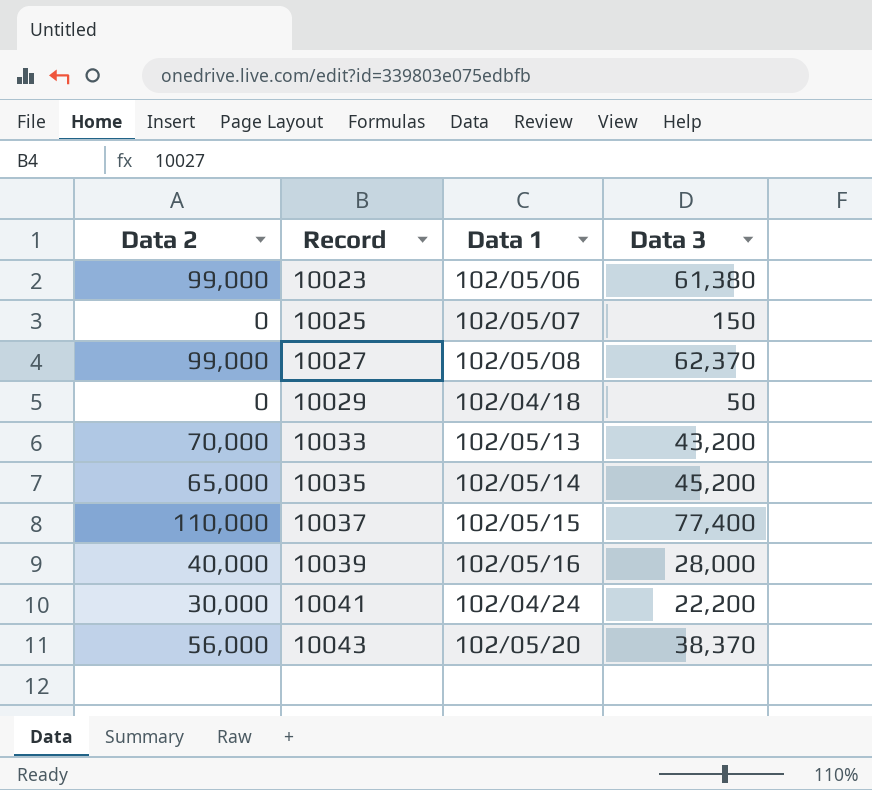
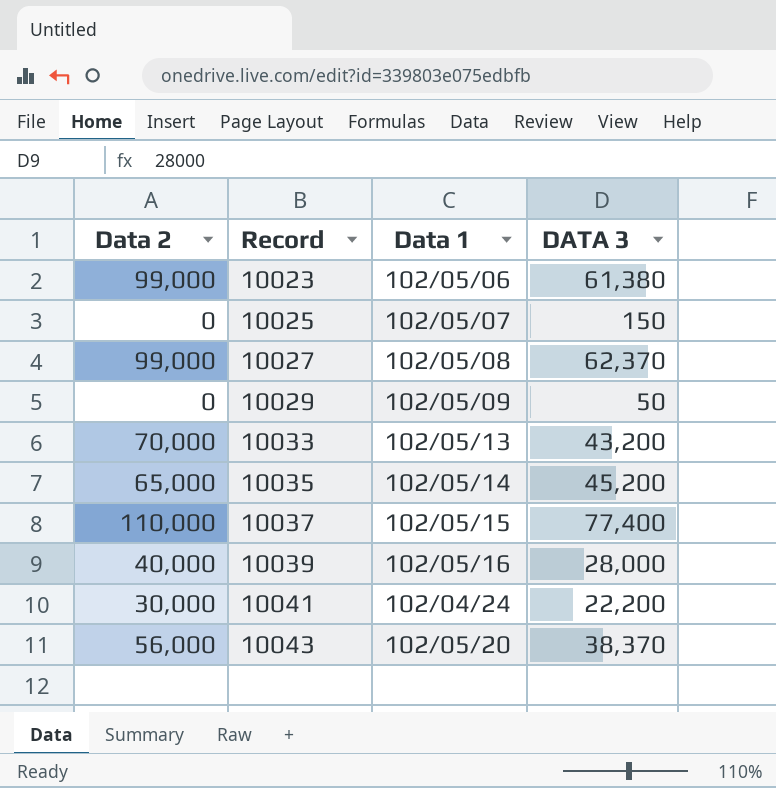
column name: Data 3 -> DATA 3
10029 | Data 1: 102/04/18 -> 102/05/09

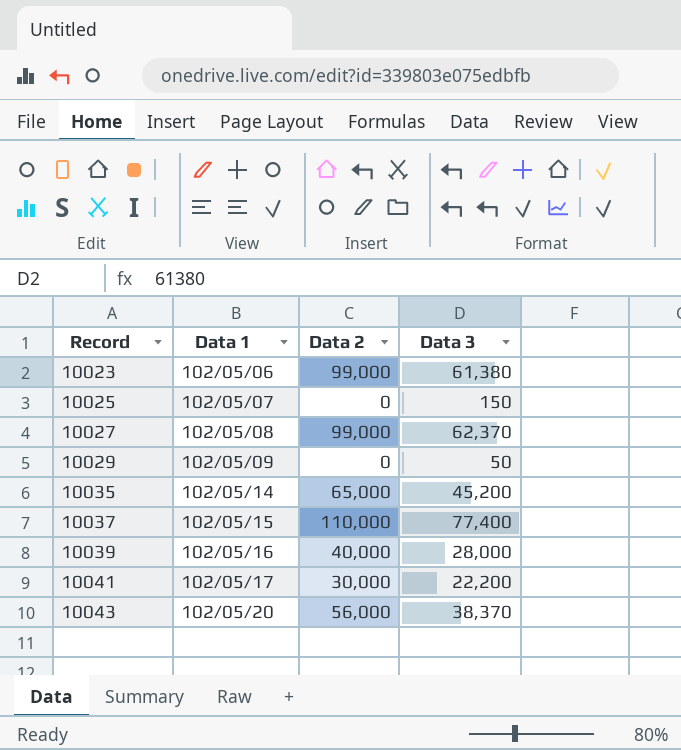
column Data 2 | position: 1 -> 3
column name: DATA 3 -> Data 3
row 10033: 70,000 | 102/05/13 | 43,200 -> none
10041 | Data 1: 102/04/24 -> 102/05/17

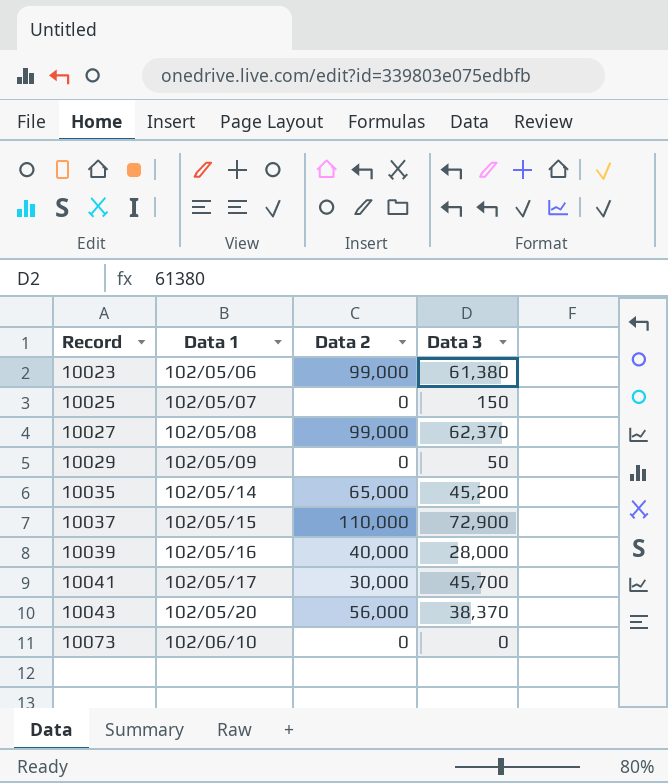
10037 | Data 3: 77,400 -> 72,900
10041 | Data 3: 22,200 -> 45,700
row 10073: none -> 102/06/10 | 0 | 0

